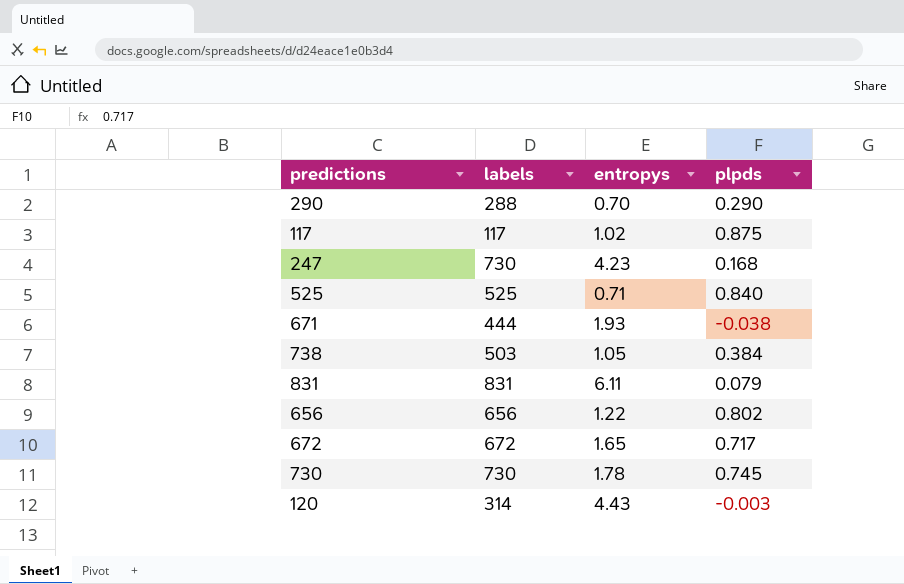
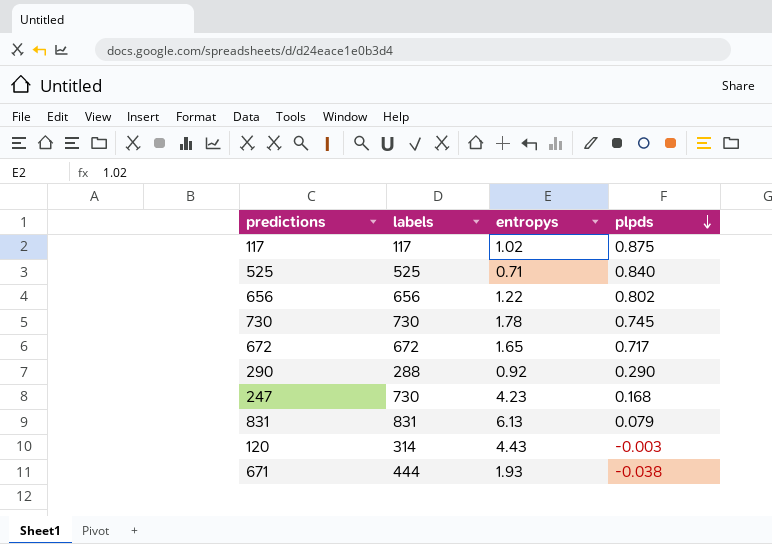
row order: none -> plpds descending
row 738: 503 | 1.05 | 0.384 -> none
290 | entropys: 0.70 -> 0.92
831 | entropys: 6.11 -> 6.13

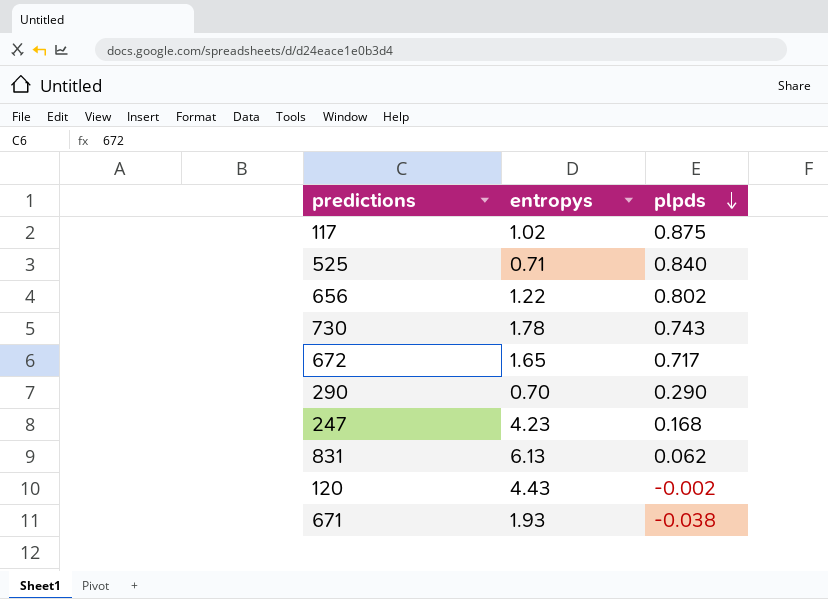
column labels | position: 2 -> none
730 | plpds: 0.745 -> 0.743
290 | entropys: 0.92 -> 0.70
831 | plpds: 0.079 -> 0.062
120 | plpds: -0.003 -> -0.002

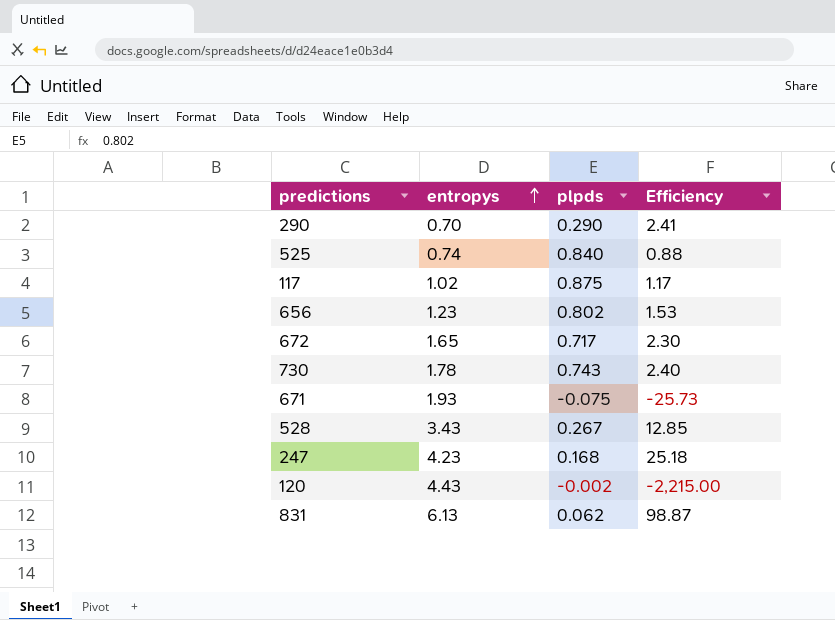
row order: plpds descending -> entropys ascending
column Efficiency | formula: none -> [entropys] / [plpds]
525 | entropys: 0.71 -> 0.74
656 | entropys: 1.22 -> 1.23
671 | plpds: -0.038 -> -0.075
row 528: none -> 3.43 | 0.267 | 12.85

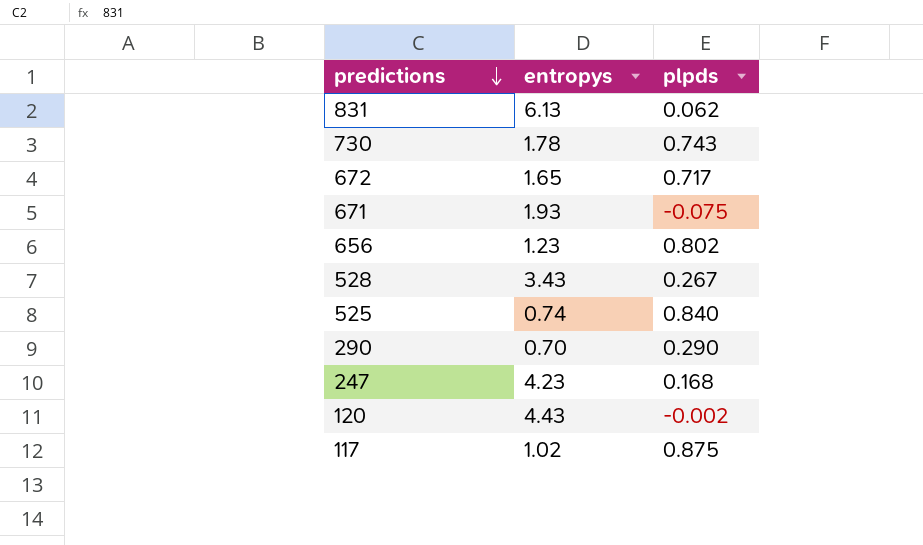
row order: entropys ascending -> predictions descending
column Efficiency | formula: [entropys] / [plpds] -> none

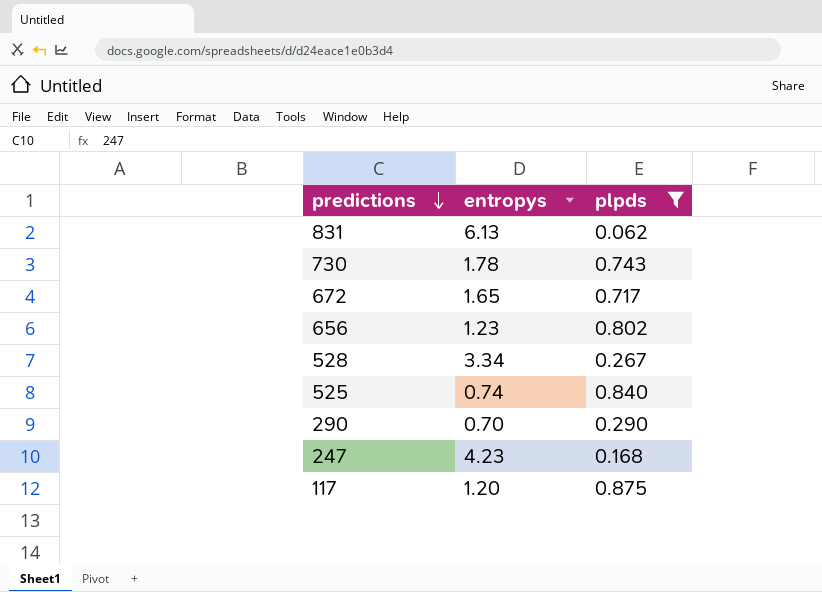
filter: none -> plpds >= 0.062
528 | entropys: 3.43 -> 3.34
117 | entropys: 1.02 -> 1.20

